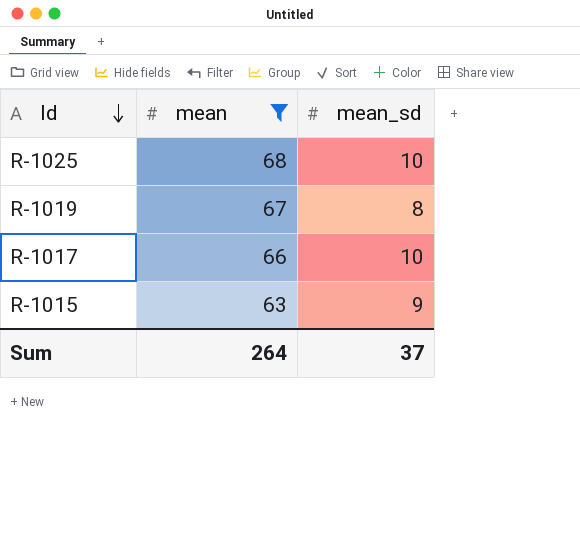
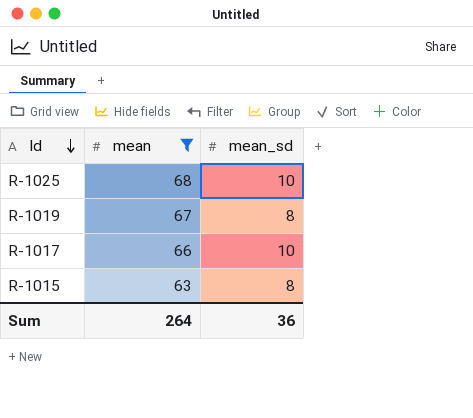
R-1015 | mean_sd: 9 -> 8
Sum | mean_sd: 37 -> 36

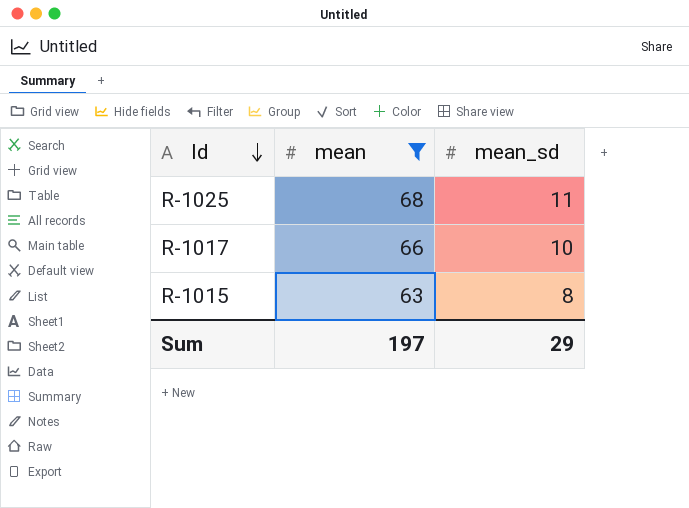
row R-1019: 67 | 8 -> none
R-1025 | mean_sd: 10 -> 11
Sum | mean: 264 -> 197
Sum | mean_sd: 36 -> 29

